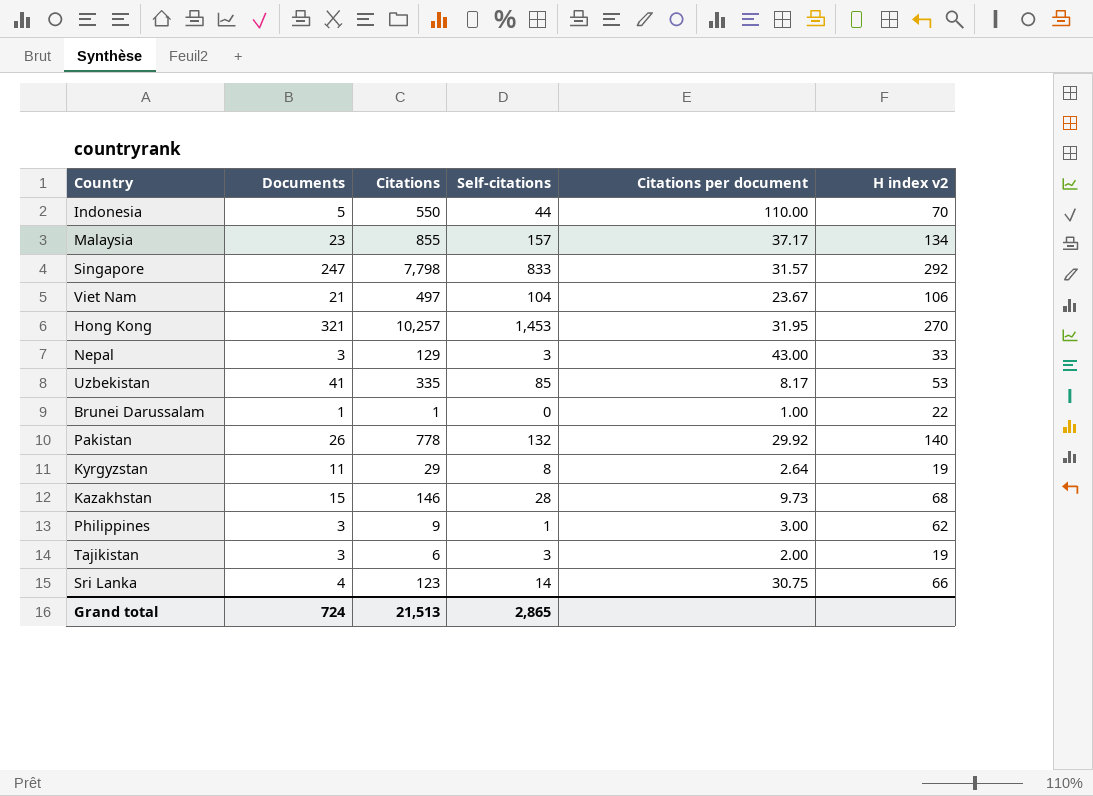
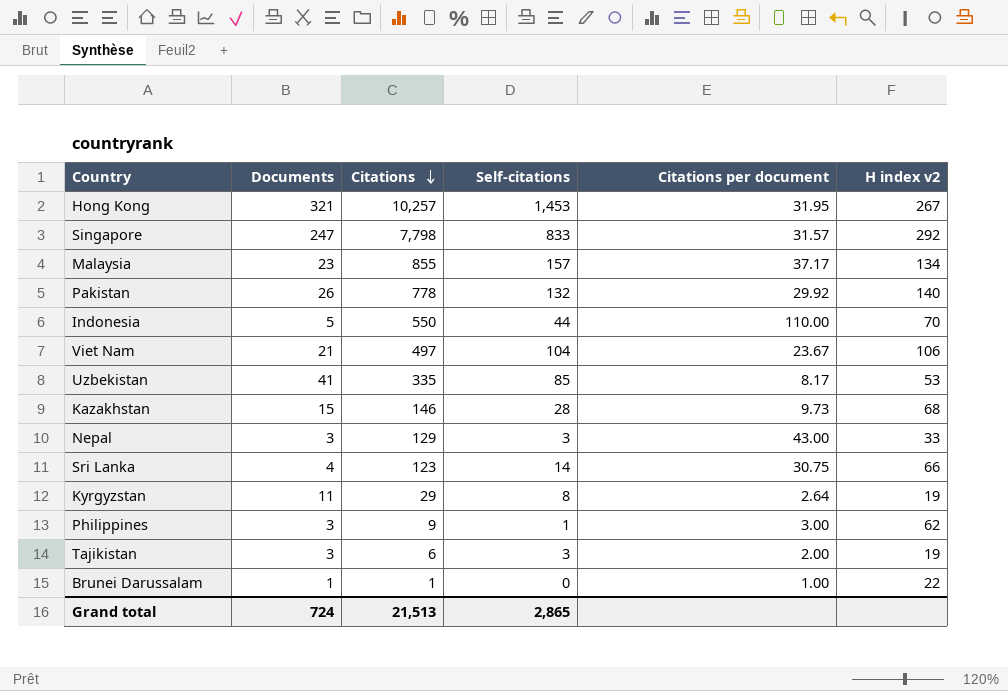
row order: none -> Citations descending
Hong Kong | H index v2: 270 -> 267

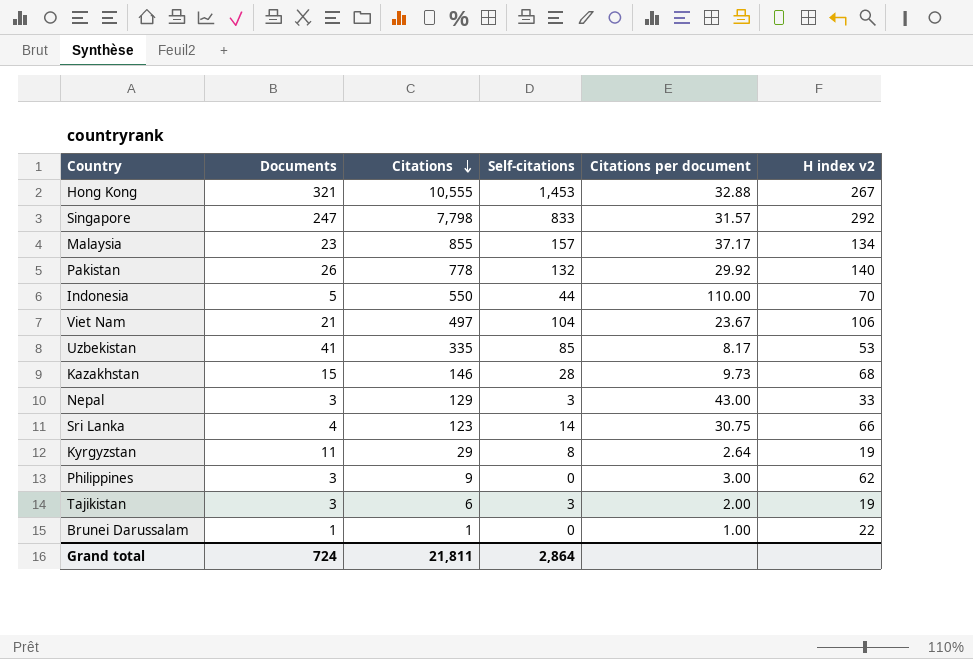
Hong Kong | Citations: 10,257 -> 10,555
Hong Kong | Citations per document: 31.95 -> 32.88
Philippines | Self-citations: 1 -> 0
Grand total | Citations: 21,513 -> 21,811
Grand total | Self-citations: 2,865 -> 2,864

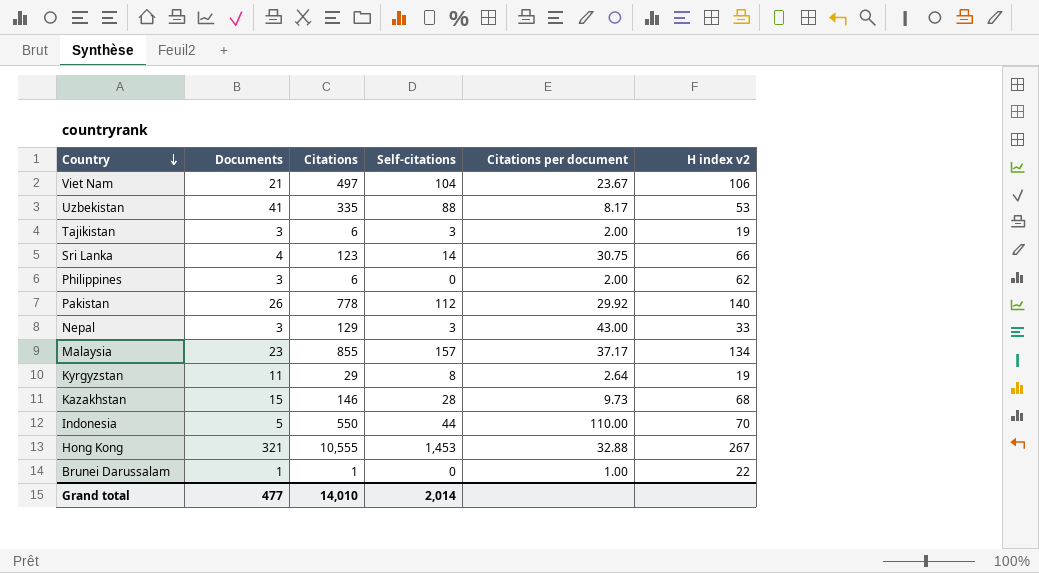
row order: Citations descending -> Country descending
row Singapore: 247 | 7,798 | 833 | 31.57 | 292 -> none
Uzbekistan | Self-citations: 85 -> 88
Philippines | Citations: 9 -> 6
Philippines | Citations per document: 3.00 -> 2.00
Pakistan | Self-citations: 132 -> 112
Grand total | Documents: 724 -> 477
Grand total | Citations: 21,811 -> 14,010
Grand total | Self-citations: 2,864 -> 2,014

